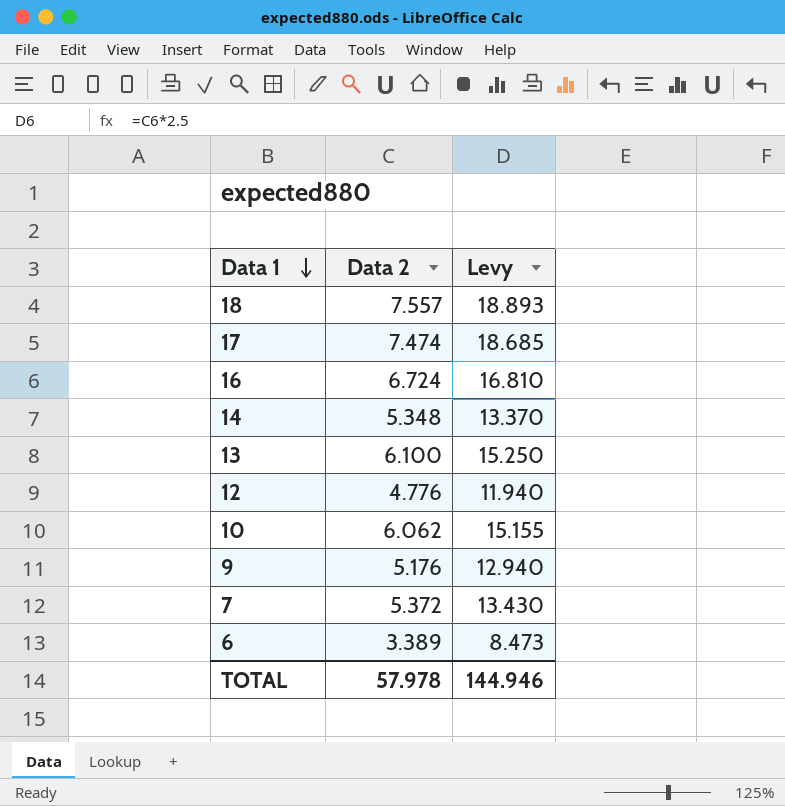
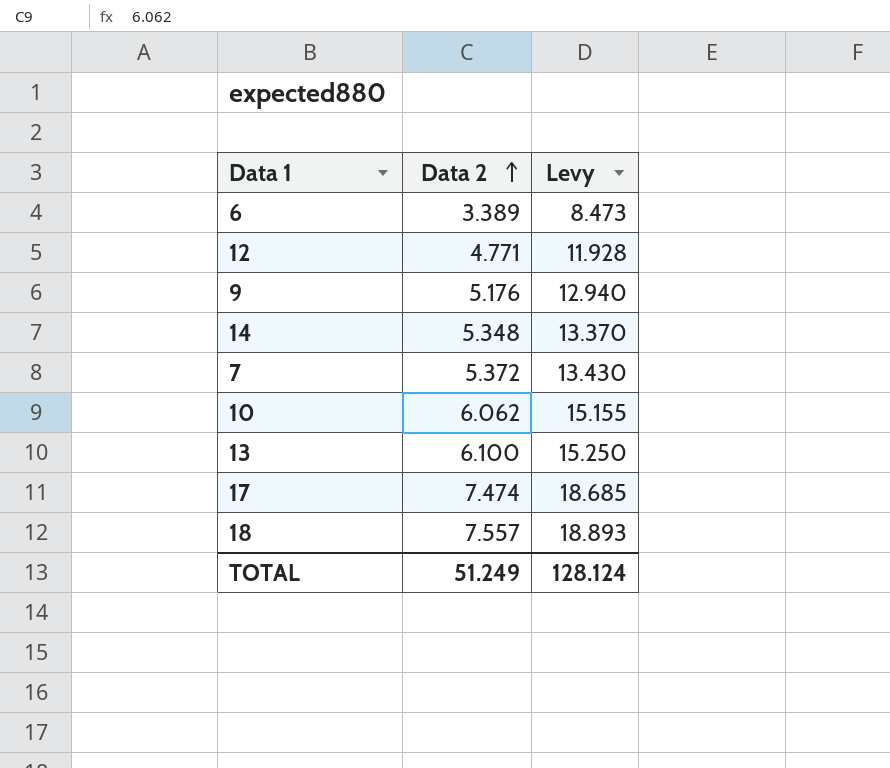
row order: Data 1 descending -> Data 2 ascending
row 16: 6.724 | 16.810 -> none
12 | Data 2: 4.776 -> 4.771
12 | Levy: 11.940 -> 11.928
TOTAL | Data 2: 57.978 -> 51.249
TOTAL | Levy: 144.946 -> 128.124

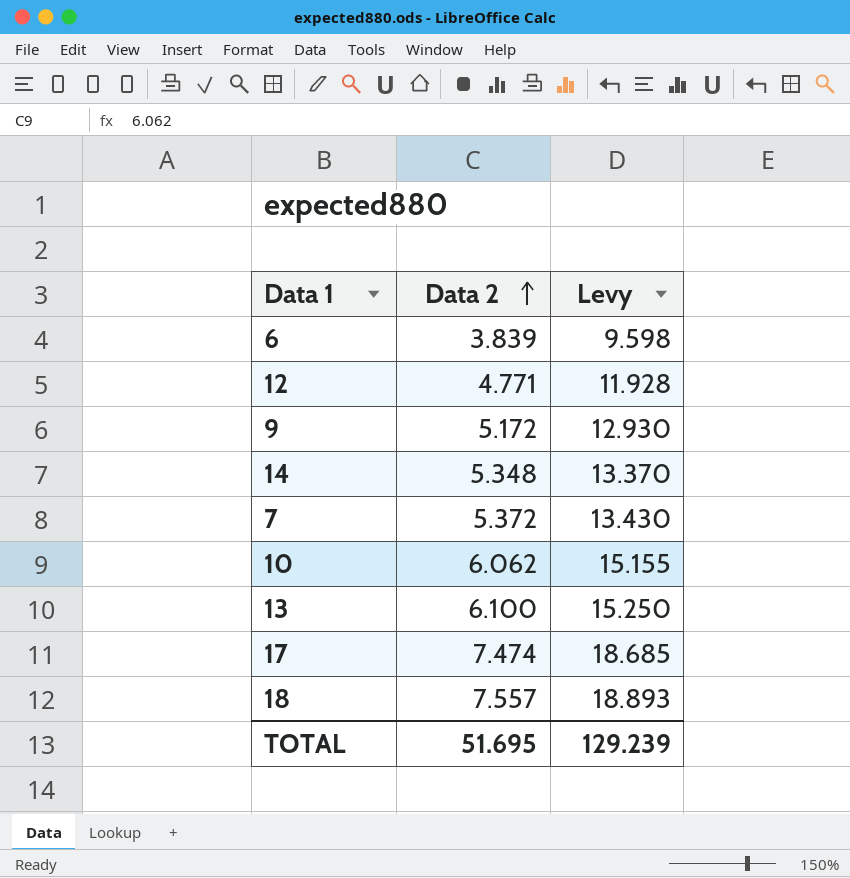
6 | Data 2: 3.389 -> 3.839
6 | Levy: 8.473 -> 9.598
9 | Data 2: 5.176 -> 5.172
9 | Levy: 12.940 -> 12.930
TOTAL | Data 2: 51.249 -> 51.695
TOTAL | Levy: 128.124 -> 129.239

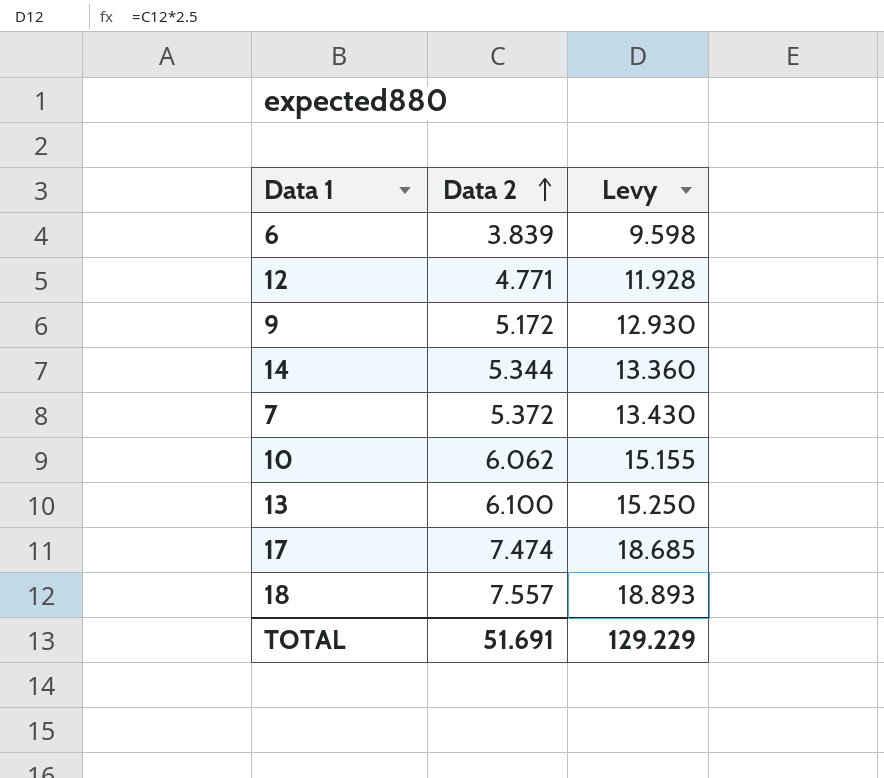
14 | Data 2: 5.348 -> 5.344
14 | Levy: 13.370 -> 13.360
TOTAL | Data 2: 51.695 -> 51.691
TOTAL | Levy: 129.239 -> 129.229

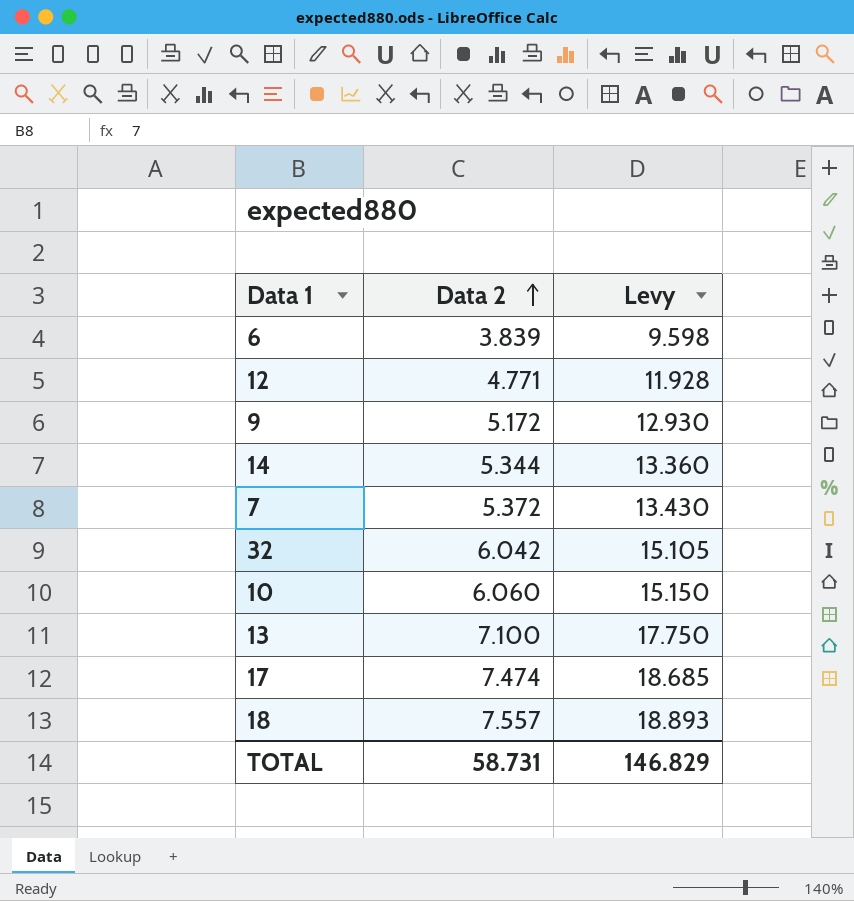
row 32: none -> 6.042 | 15.105
10 | Data 2: 6.062 -> 6.060
10 | Levy: 15.155 -> 15.150
13 | Data 2: 6.100 -> 7.100
13 | Levy: 15.250 -> 17.750
TOTAL | Data 2: 51.691 -> 58.731
TOTAL | Levy: 129.229 -> 146.829

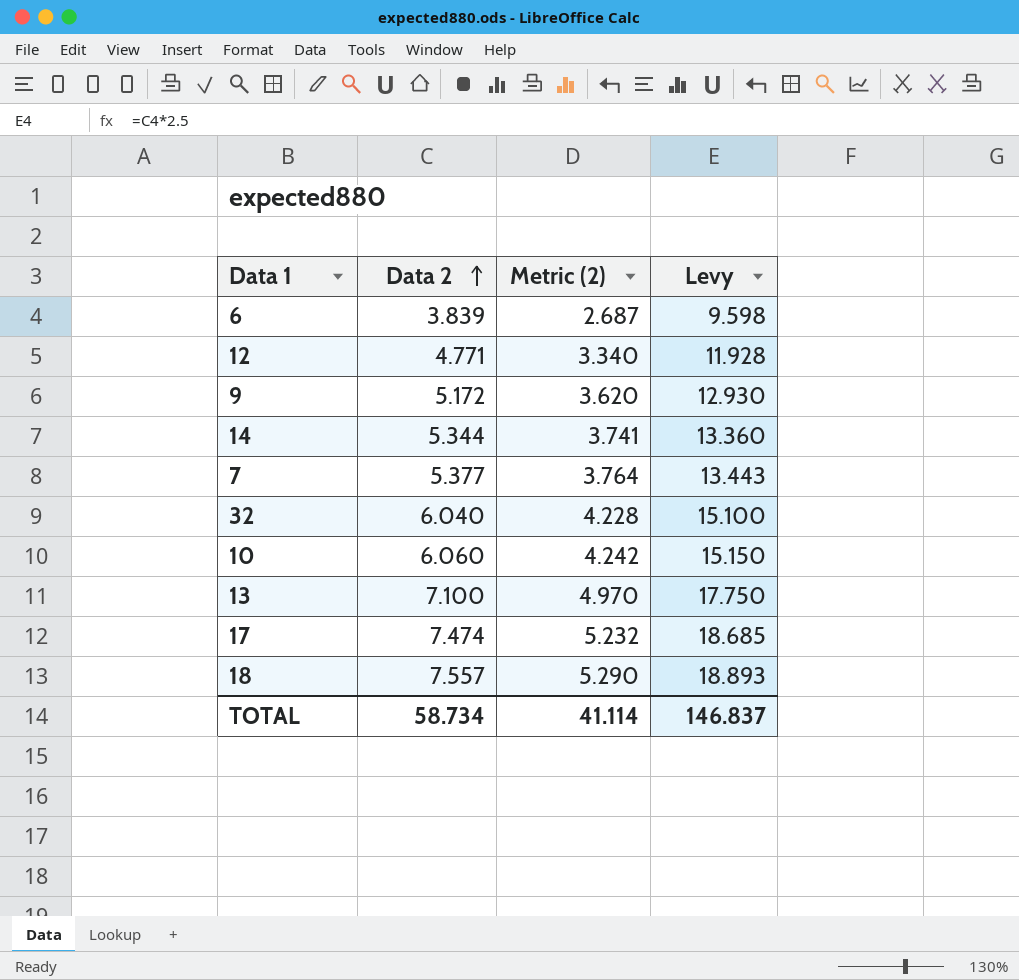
column Metric (2) | formula: none -> [Data 2] * 0.7
7 | Data 2: 5.372 -> 5.377
7 | Levy: 13.430 -> 13.443
32 | Data 2: 6.042 -> 6.040
32 | Levy: 15.105 -> 15.100
TOTAL | Data 2: 58.731 -> 58.734
TOTAL | Levy: 146.829 -> 146.837

